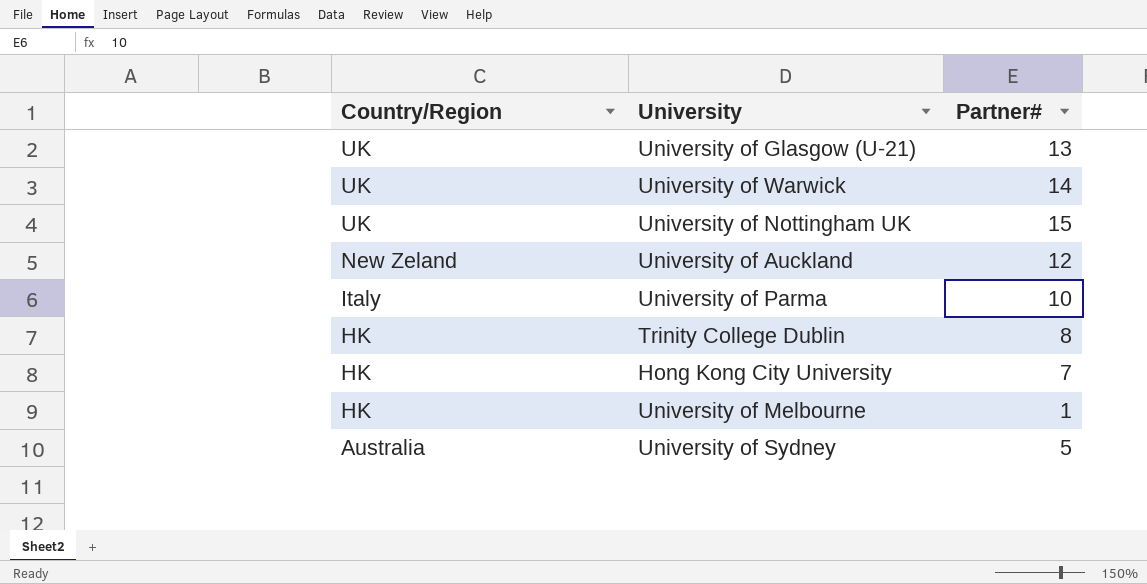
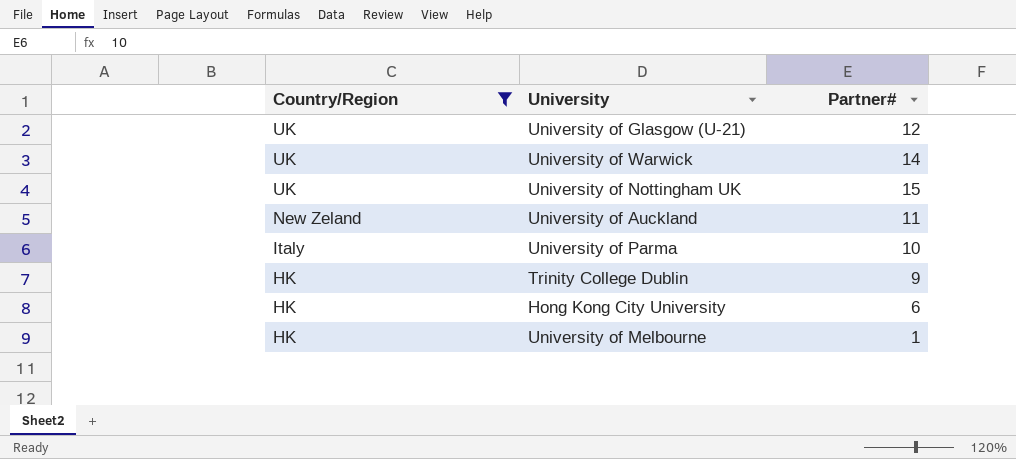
filter: none -> Country/Region != Australia
University of Glasgow (U-21) | Partner#: 13 -> 12
University of Auckland | Partner#: 12 -> 11
Trinity College Dublin | Partner#: 8 -> 9
Hong Kong City University | Partner#: 7 -> 6

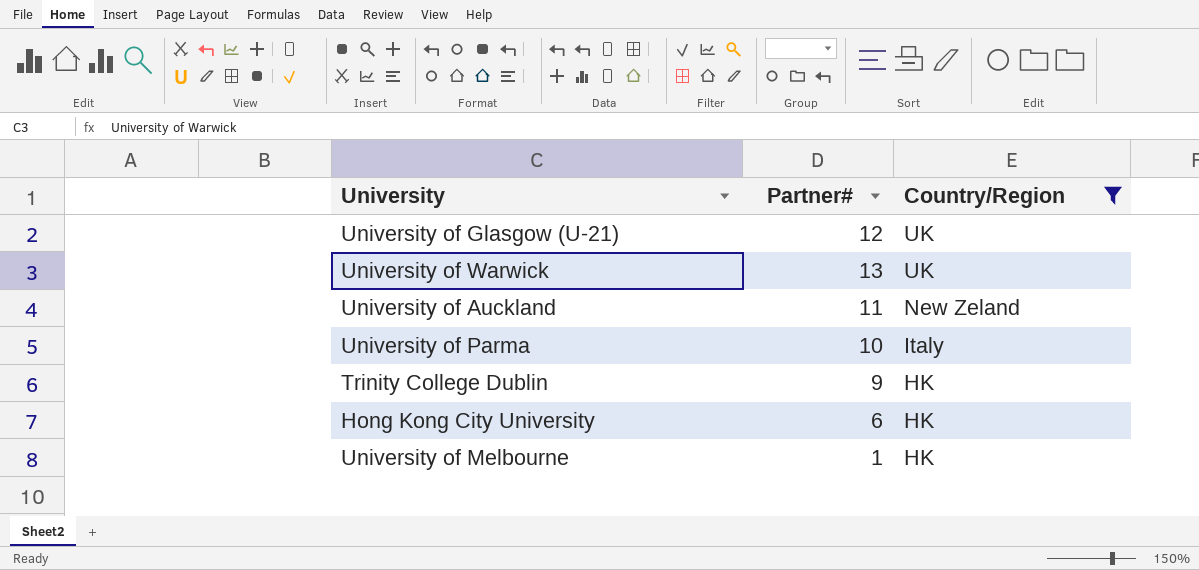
column Country/Region | position: 1 -> 3
row University of Nottingham UK: UK | 15 -> none
University of Warwick | Partner#: 14 -> 13

